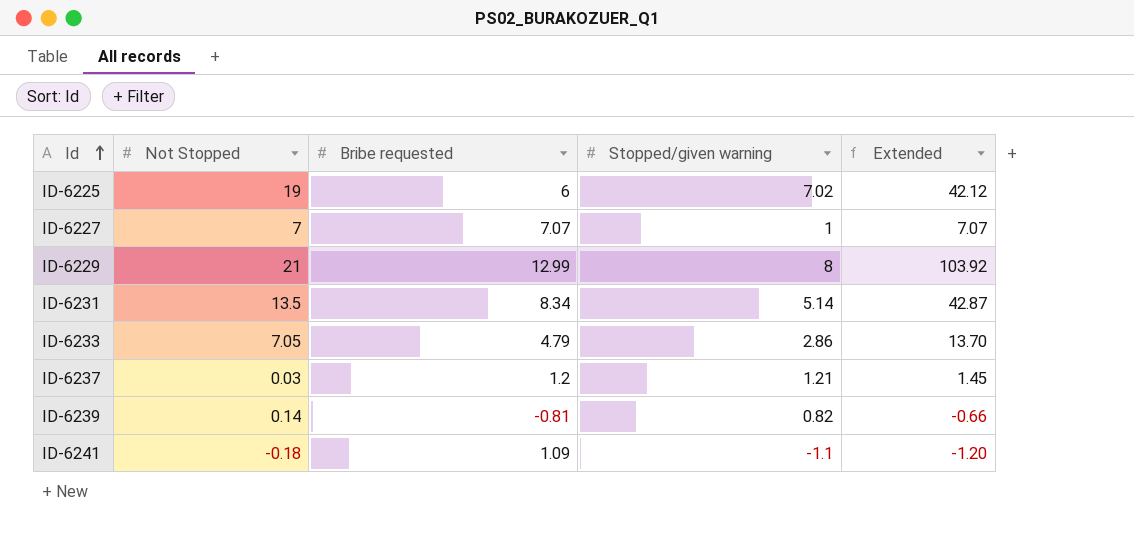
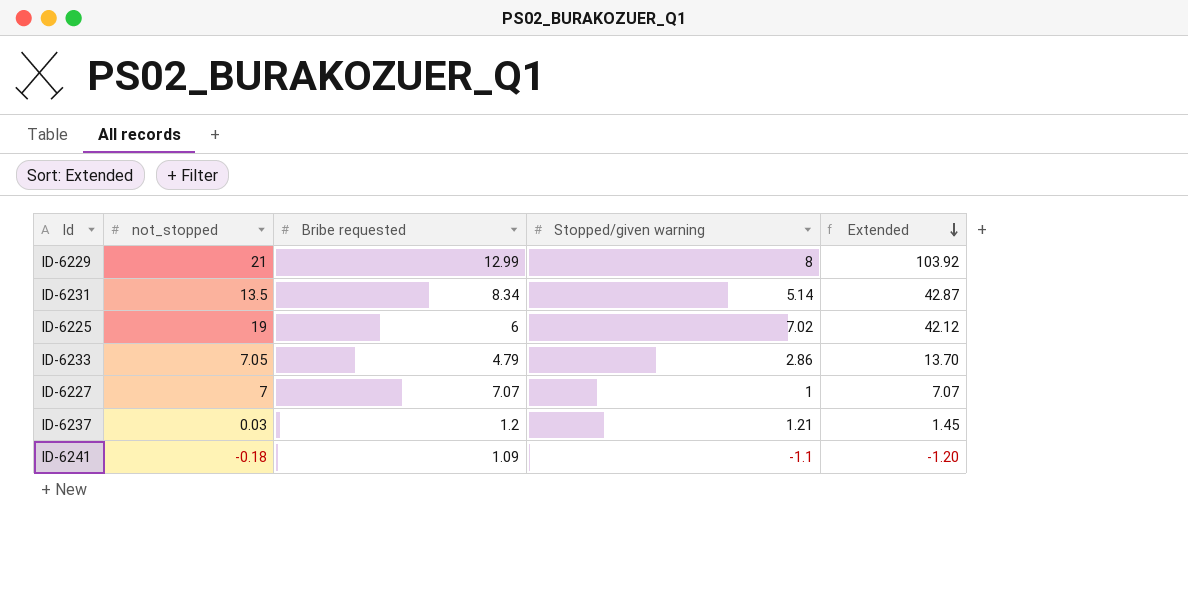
row order: Id ascending -> Extended descending
column name: Not Stopped -> not_stopped
row ID-6239: 0.14 | -0.81 | 0.82 | -0.66 -> none

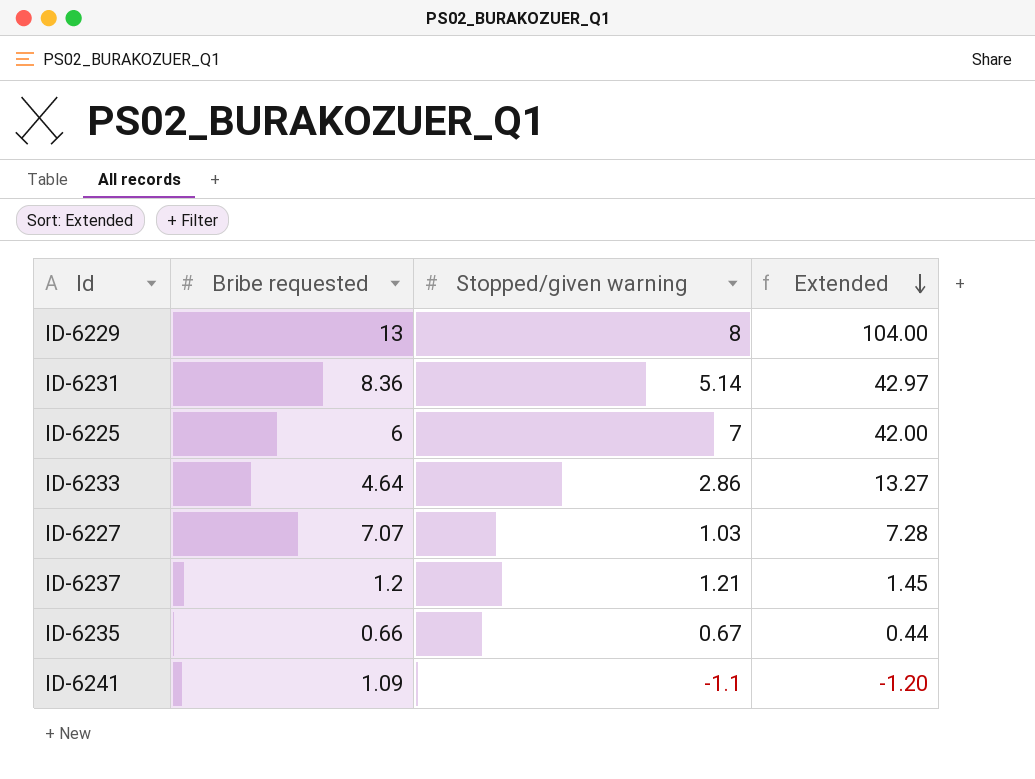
column not_stopped | position: 2 -> none
ID-6229 | Bribe requested: 12.99 -> 13
ID-6229 | Extended: 103.92 -> 104.00
ID-6231 | Bribe requested: 8.34 -> 8.36
ID-6231 | Extended: 42.87 -> 42.97
ID-6225 | Stopped/given warning: 7.02 -> 7
ID-6225 | Extended: 42.12 -> 42.00
ID-6233 | Bribe requested: 4.79 -> 4.64
ID-6233 | Extended: 13.70 -> 13.27
ID-6227 | Stopped/given warning: 1 -> 1.03
ID-6227 | Extended: 7.07 -> 7.28
row ID-6235: none -> 0.66 | 0.67 | 0.44

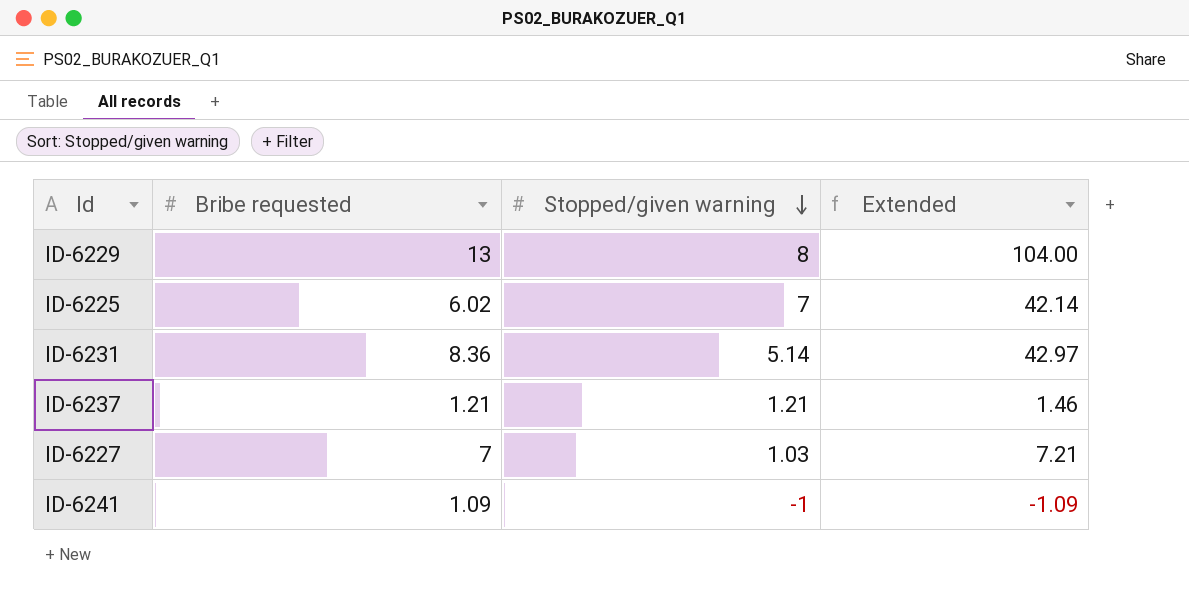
row order: Extended descending -> Stopped/given warning descending
row ID-6233: 4.64 | 2.86 | 13.27 -> none
row ID-6235: 0.66 | 0.67 | 0.44 -> none
ID-6225 | Bribe requested: 6 -> 6.02
ID-6225 | Extended: 42.00 -> 42.14
ID-6237 | Bribe requested: 1.2 -> 1.21
ID-6237 | Extended: 1.45 -> 1.46
ID-6227 | Bribe requested: 7.07 -> 7
ID-6227 | Extended: 7.28 -> 7.21
ID-6241 | Stopped/given warning: -1.1 -> -1
ID-6241 | Extended: -1.20 -> -1.09

